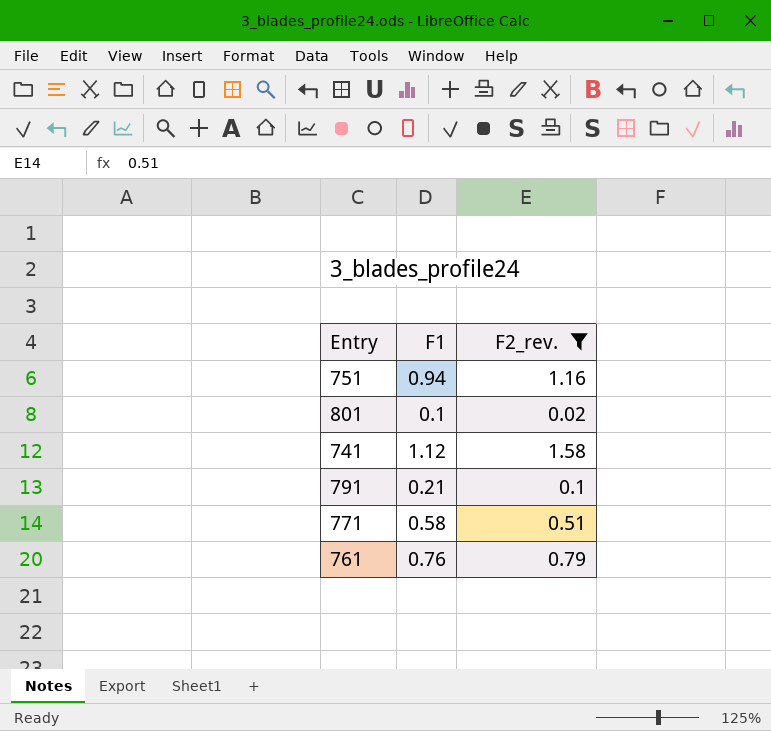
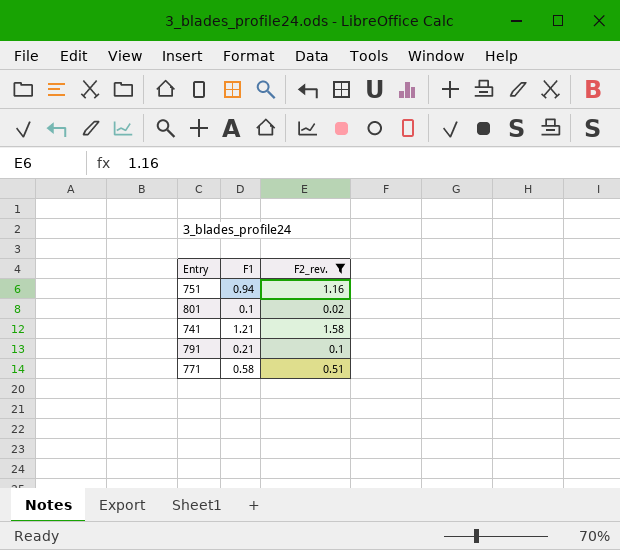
row 761: 0.76 | 0.79 -> none
741 | F1: 1.12 -> 1.21

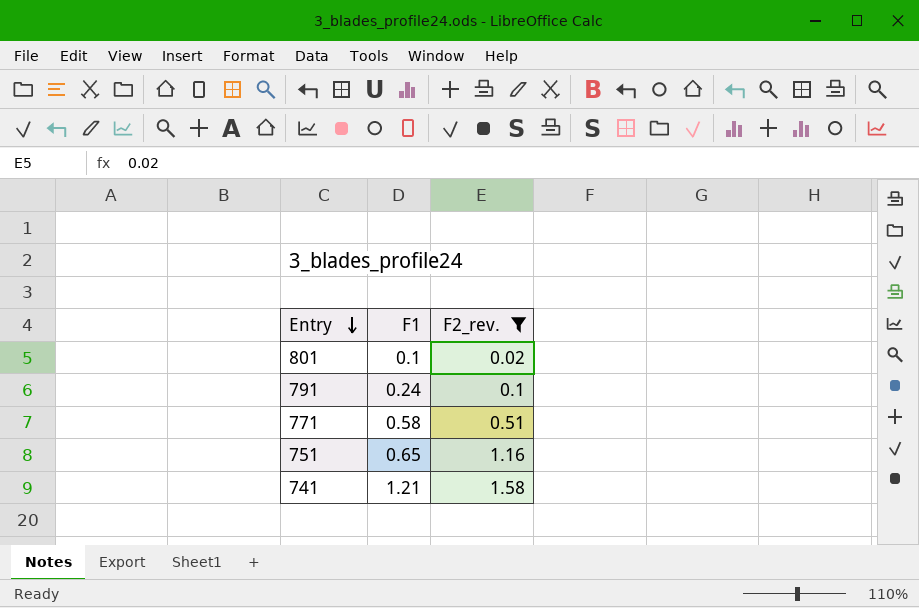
row order: none -> Entry descending
791 | F1: 0.21 -> 0.24
751 | F1: 0.94 -> 0.65

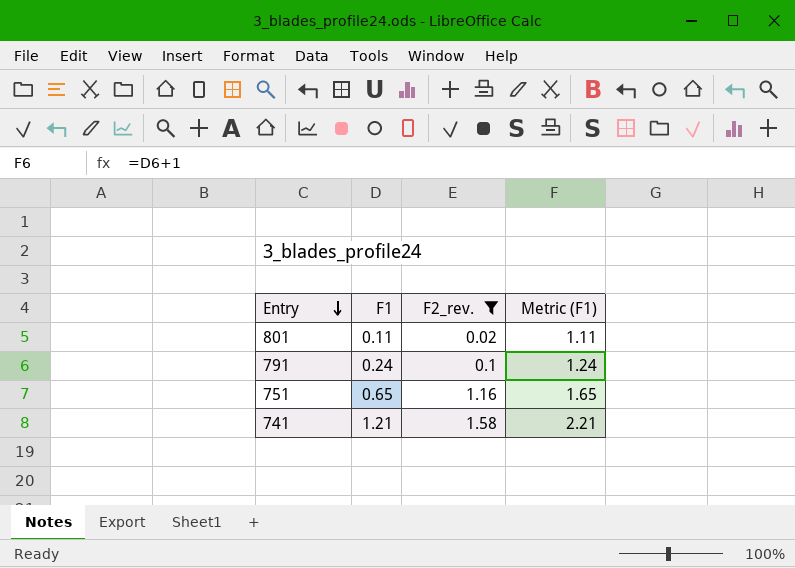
column Metric (F1) | formula: none -> [F1] + 1
row 771: 0.58 | 0.51 -> none
801 | F1: 0.1 -> 0.11

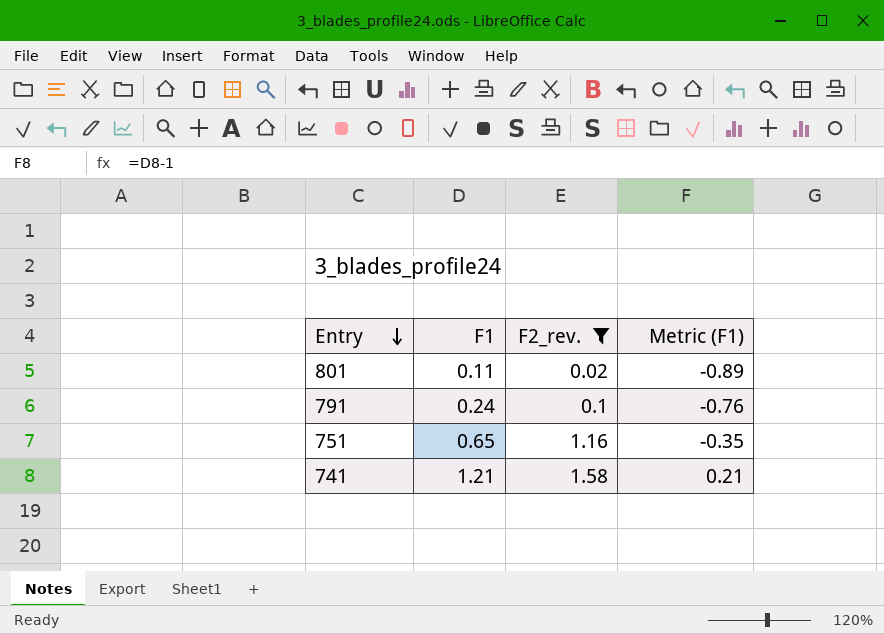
column Metric (F1) | formula: [F1] + 1 -> [F1] - 1

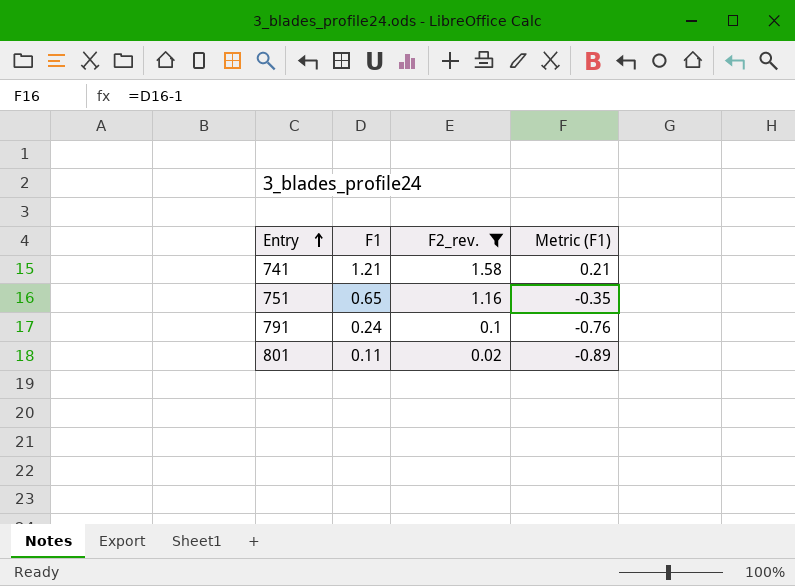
row order: Entry descending -> Entry ascending

